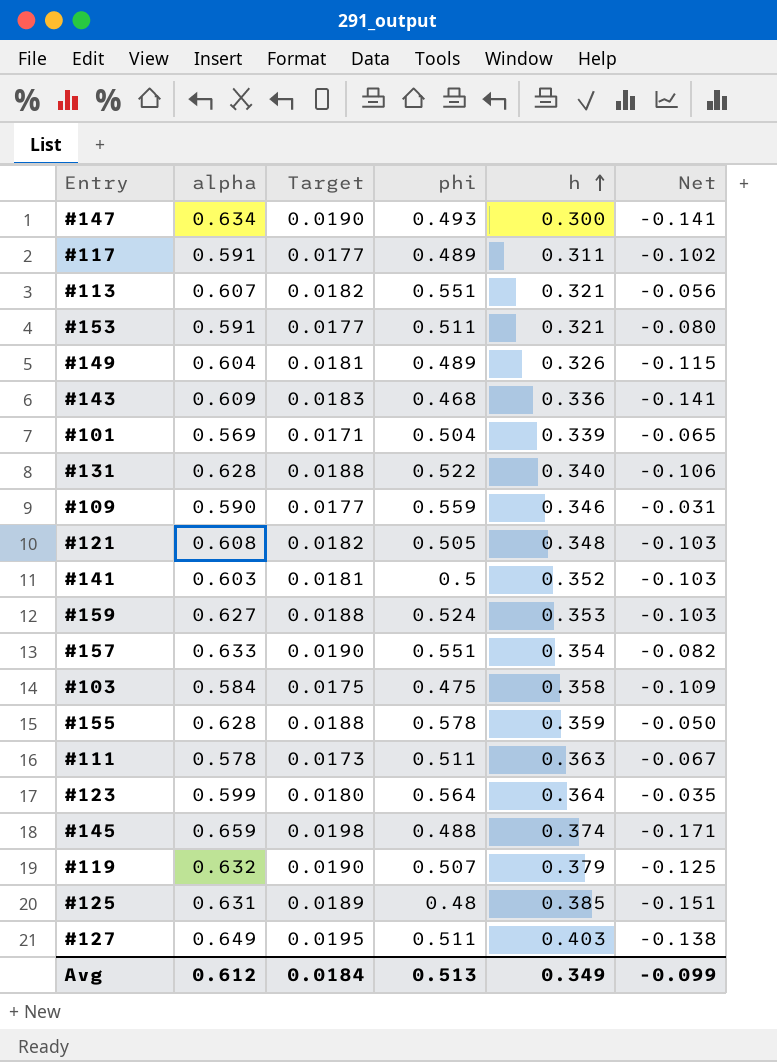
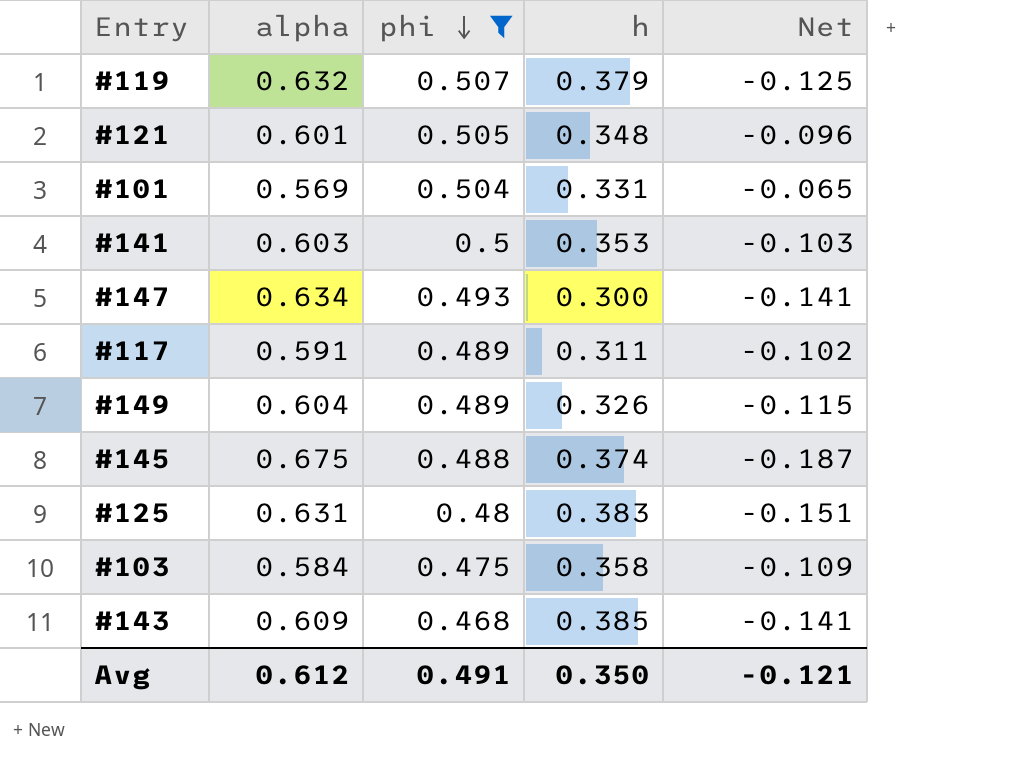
filter: none -> phi <= 0.507
row order: h ascending -> phi descending
column Target | formula: [alpha] * 0.03 -> none
#121 | alpha: 0.608 -> 0.601
#121 | Net: -0.103 -> -0.096
#101 | h: 0.339 -> 0.331
#141 | h: 0.352 -> 0.353
#145 | alpha: 0.659 -> 0.675
#145 | Net: -0.171 -> -0.187
#125 | h: 0.385 -> 0.383
#143 | h: 0.336 -> 0.385
Avg | phi: 0.513 -> 0.491
Avg | h: 0.349 -> 0.350
Avg | Net: -0.099 -> -0.121

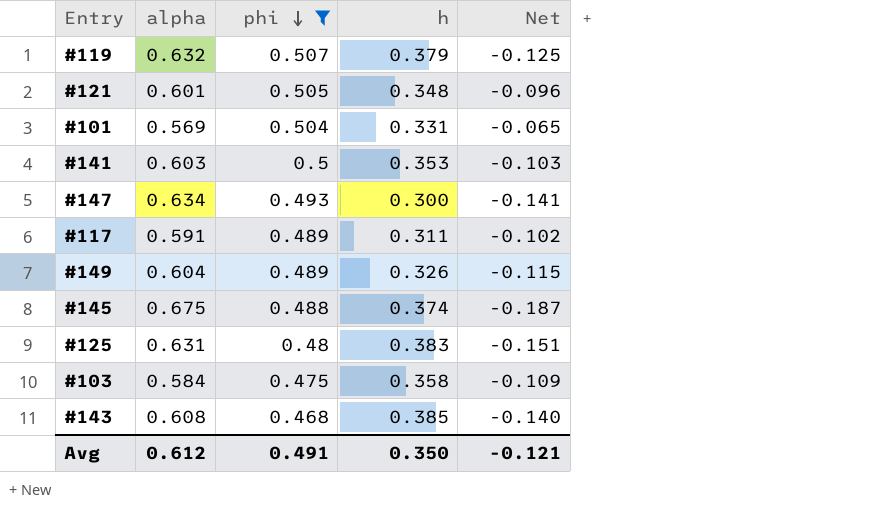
#143 | alpha: 0.609 -> 0.608
#143 | Net: -0.141 -> -0.140

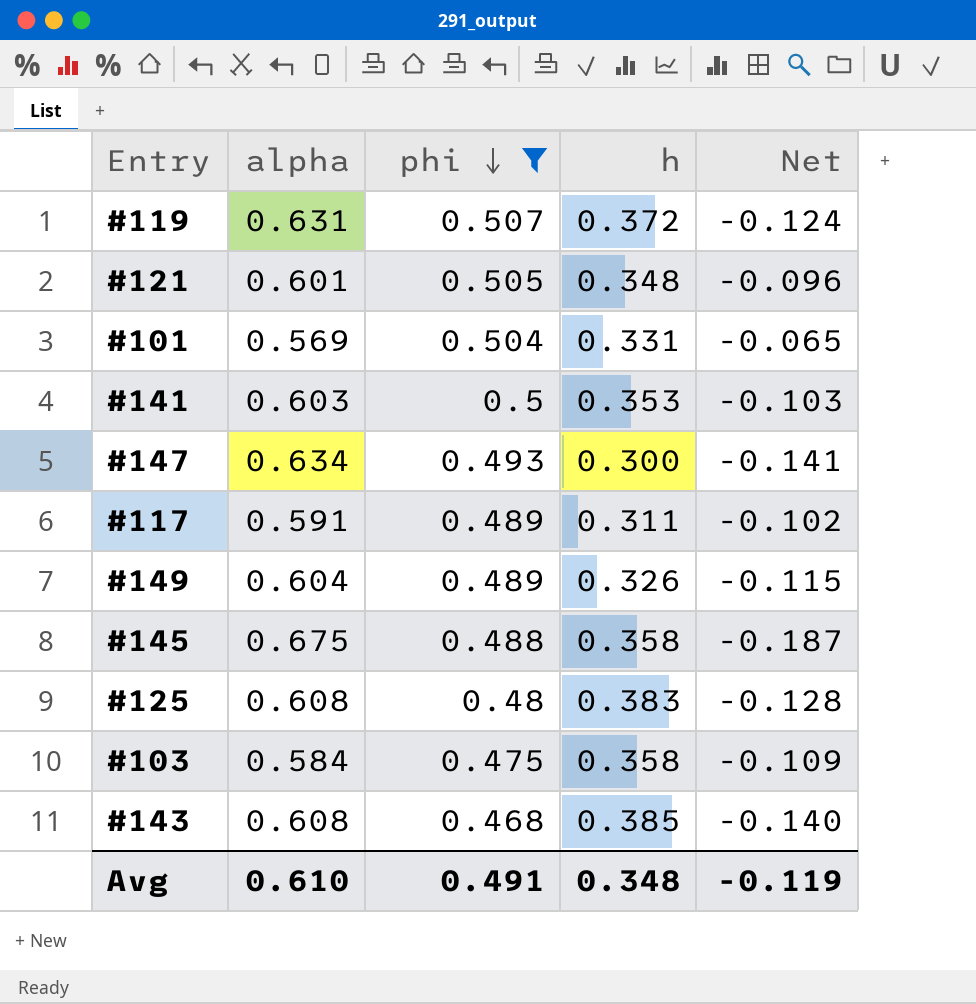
#119 | alpha: 0.632 -> 0.631
#119 | h: 0.379 -> 0.372
#119 | Net: -0.125 -> -0.124
#145 | h: 0.374 -> 0.358
#125 | alpha: 0.631 -> 0.608
#125 | Net: -0.151 -> -0.128
Avg | alpha: 0.612 -> 0.610
Avg | h: 0.350 -> 0.348
Avg | Net: -0.121 -> -0.119

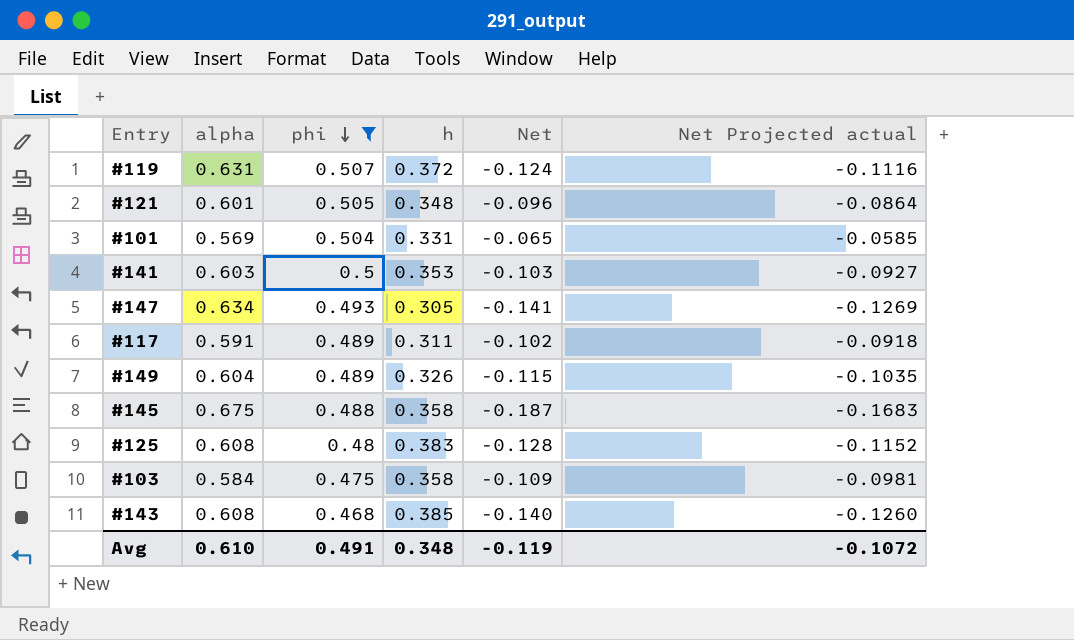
column Net Projected actual | formula: none -> [Net] * 0.9
#147 | h: 0.300 -> 0.305

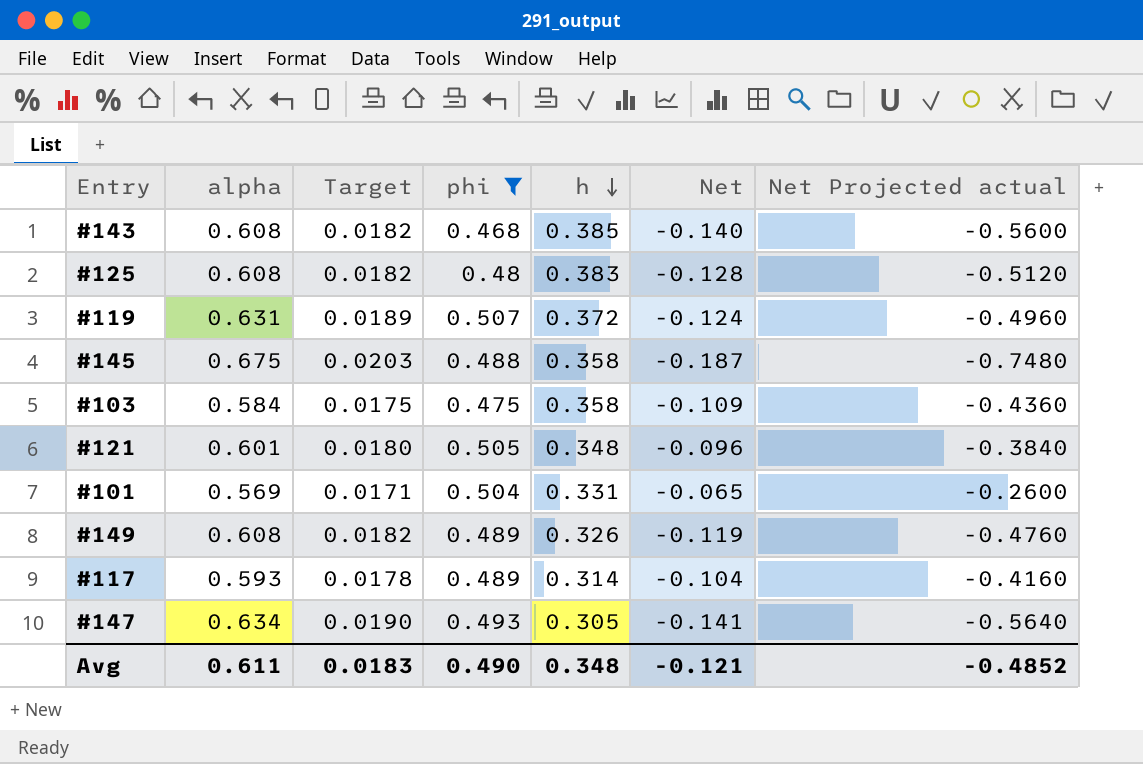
row order: phi descending -> h descending
column Target | formula: none -> [alpha] * 0.03
column Net Projected actual | formula: [Net] * 0.9 -> [Net] * 4
row #141: 0.603 | 0.5 | 0.353 | -0.103 | -0.0927 -> none
#149 | alpha: 0.604 -> 0.608
#149 | Net: -0.115 -> -0.119
#117 | alpha: 0.591 -> 0.593
#117 | h: 0.311 -> 0.314
#117 | Net: -0.102 -> -0.104
Avg | alpha: 0.610 -> 0.611
Avg | phi: 0.491 -> 0.490
Avg | Net: -0.119 -> -0.121
Avg | Net Projected actual: -0.1072 -> -0.4852

